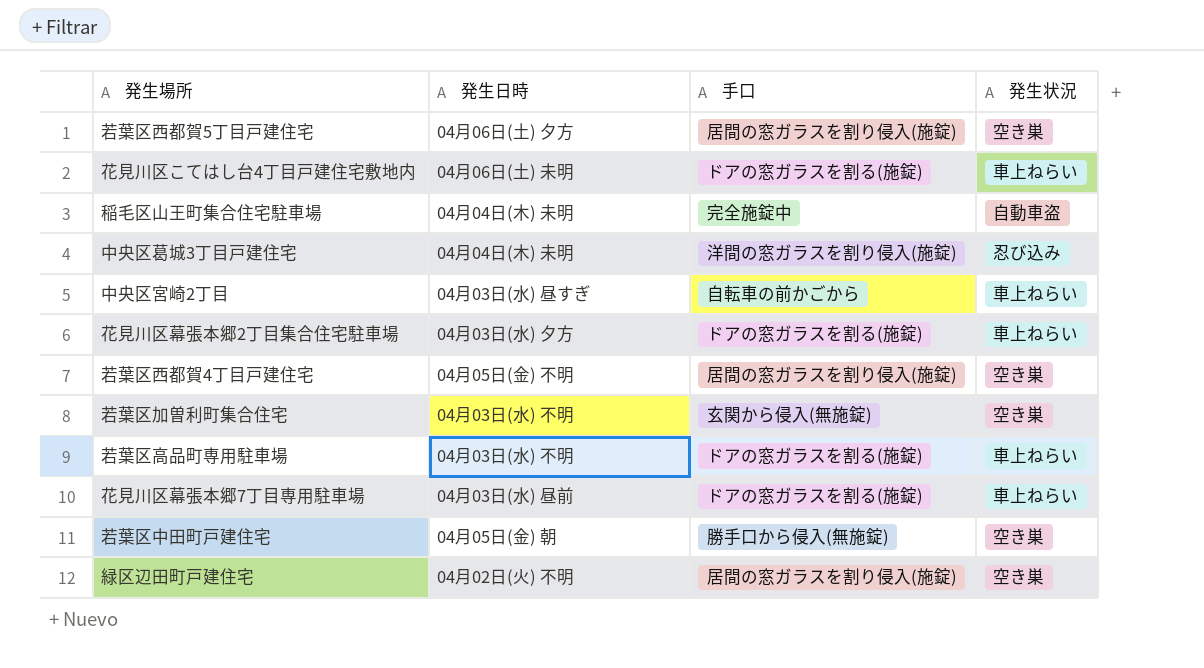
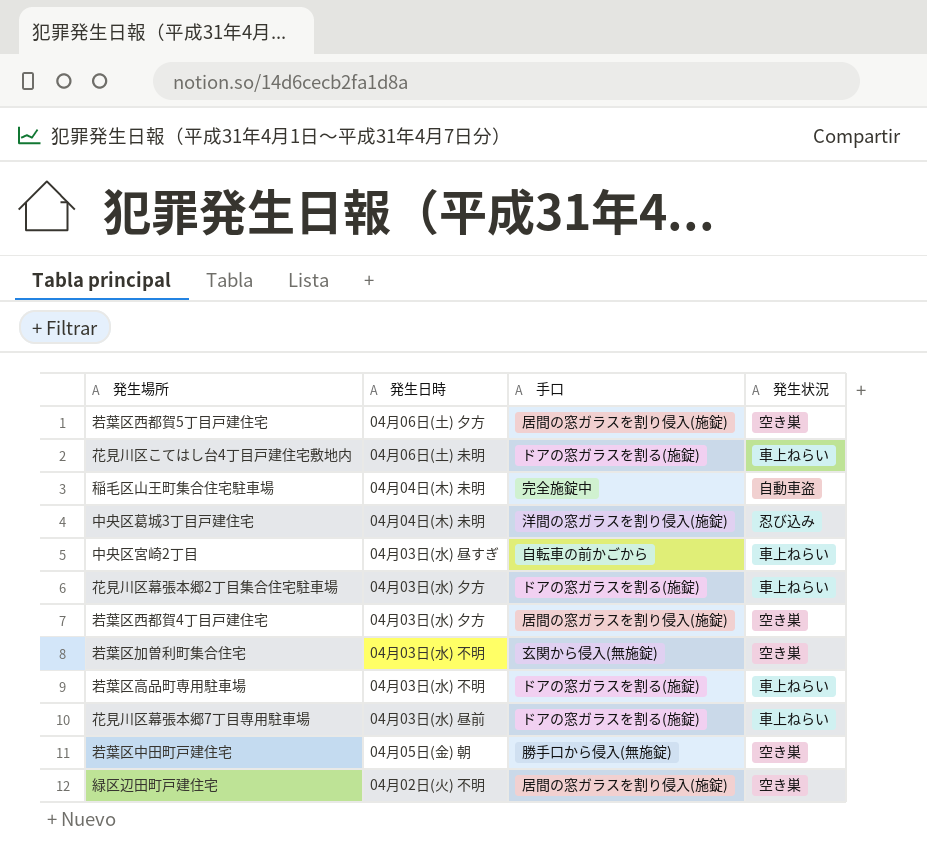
若葉区西都賀4丁目戸建住宅 | 発生日時: 04月05日(金) 不明 -> 04月03日(水) 夕方

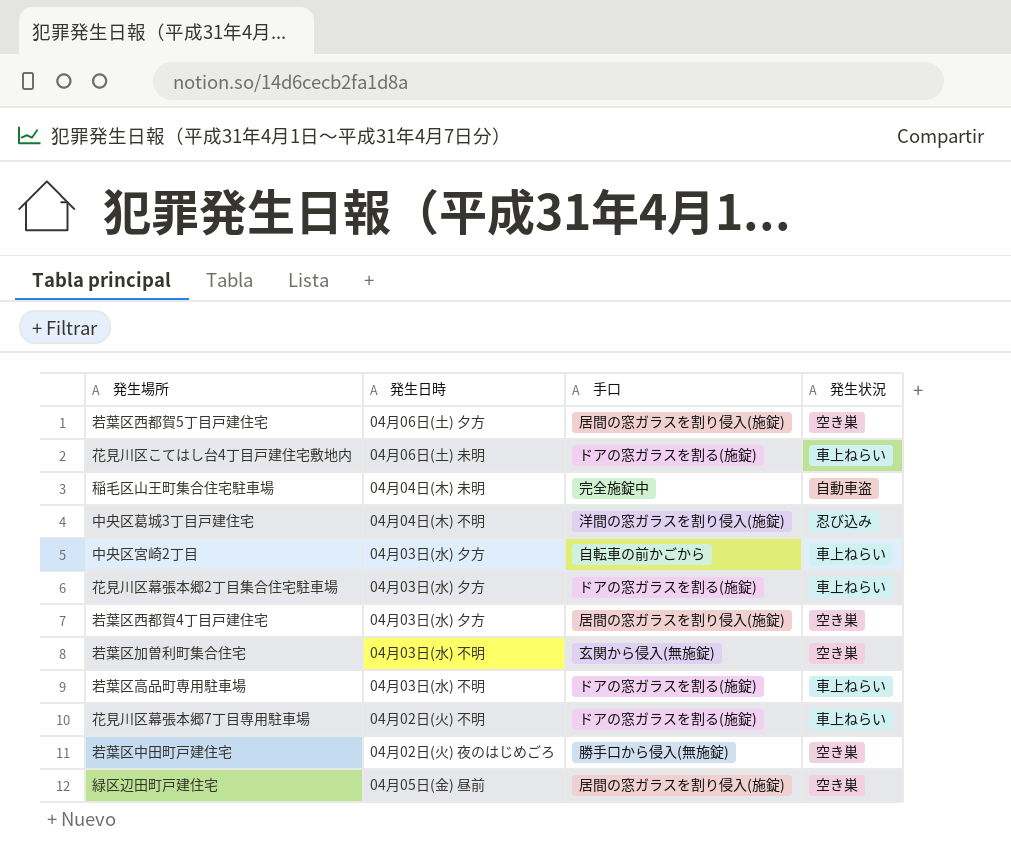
中央区葛城3丁目戸建住宅 | 発生日時: 04月04日(木) 未明 -> 04月04日(木) 不明
中央区宮崎2丁目 | 発生日時: 04月03日(水) 昼すぎ -> 04月03日(水) 夕方
花見川区幕張本郷7丁目専用駐車場 | 発生日時: 04月03日(水) 昼前 -> 04月02日(火) 不明
若葉区中田町戸建住宅 | 発生日時: 04月05日(金) 朝 -> 04月02日(火) 夜のはじめごろ
緑区辺田町戸建住宅 | 発生日時: 04月02日(火) 不明 -> 04月05日(金) 昼前

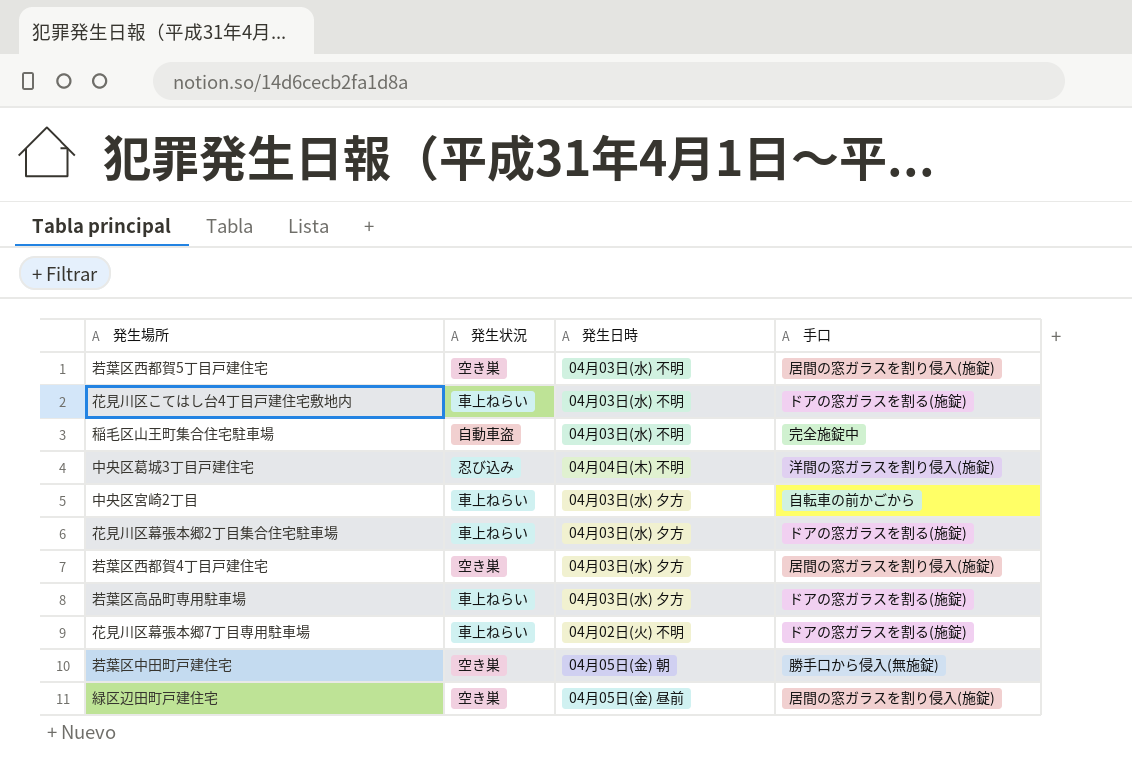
column 発生状況 | position: 4 -> 2
row 若葉区加曽利町集合住宅: 04月03日(水) 不明 | 玄関から侵入(無施錠) | 空き巣 -> none
若葉区西都賀5丁目戸建住宅 | 発生日時: 04月06日(土) 夕方 -> 04月03日(水) 不明
花見川区こてはし台4丁目戸建住宅敷地内 | 発生日時: 04月06日(土) 未明 -> 04月03日(水) 不明
稲毛区山王町集合住宅駐車場 | 発生日時: 04月04日(木) 未明 -> 04月03日(水) 不明
若葉区高品町専用駐車場 | 発生日時: 04月03日(水) 不明 -> 04月03日(水) 夕方
若葉区中田町戸建住宅 | 発生日時: 04月02日(火) 夜のはじめごろ -> 04月05日(金) 朝

